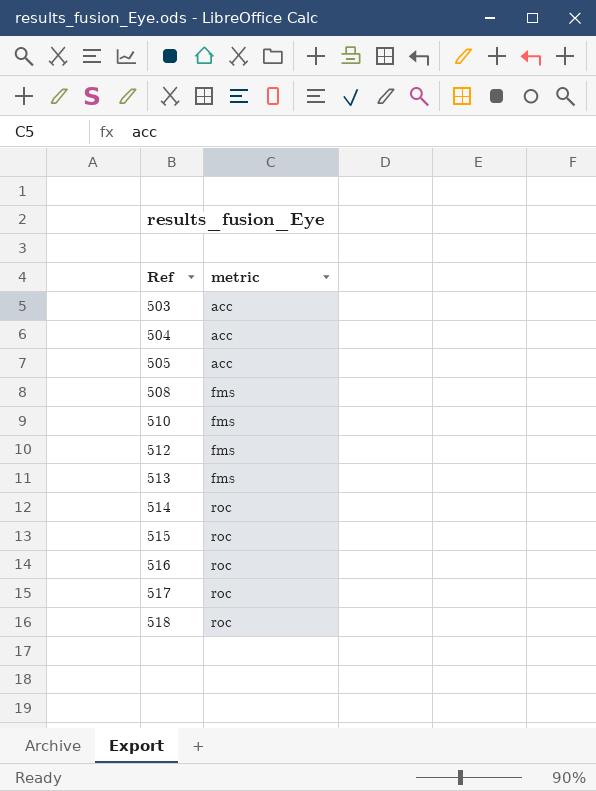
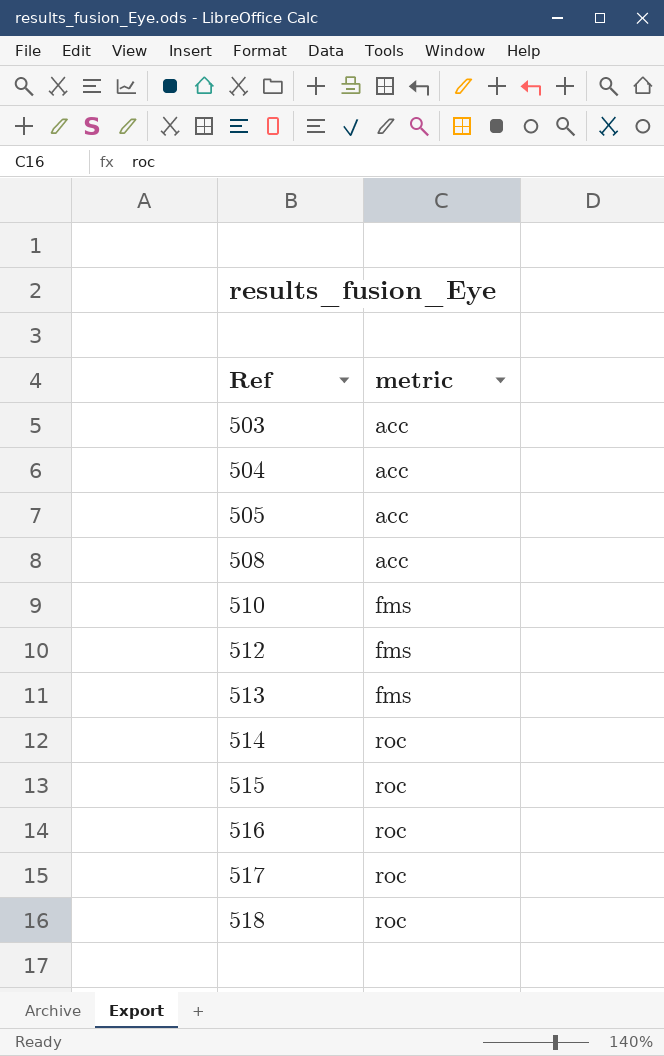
508 | metric: fms -> acc

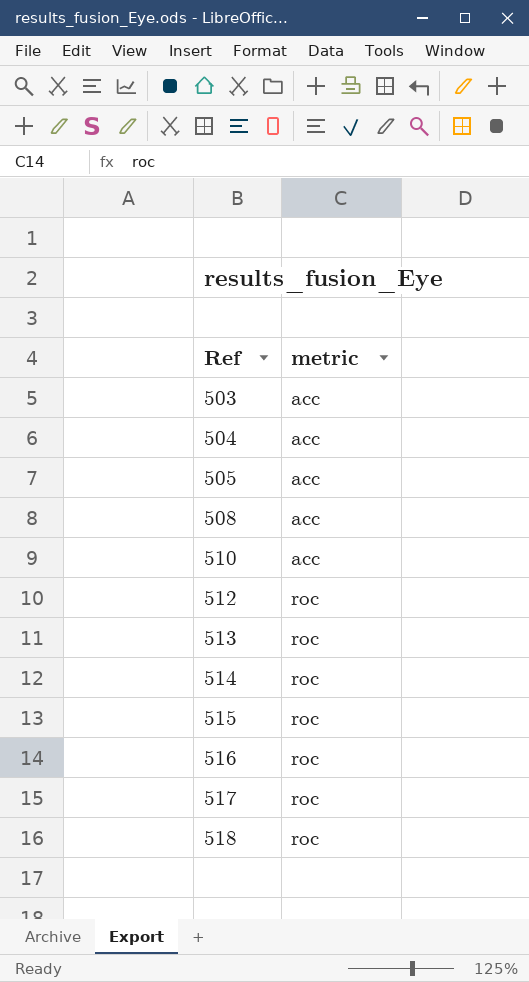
510 | metric: fms -> acc
512 | metric: fms -> roc
513 | metric: fms -> roc

